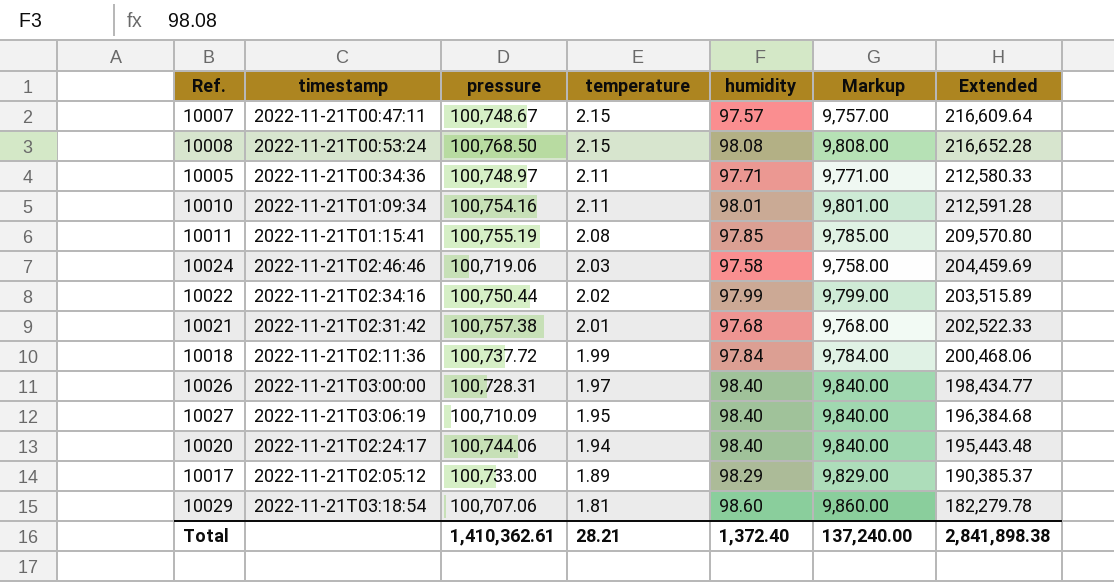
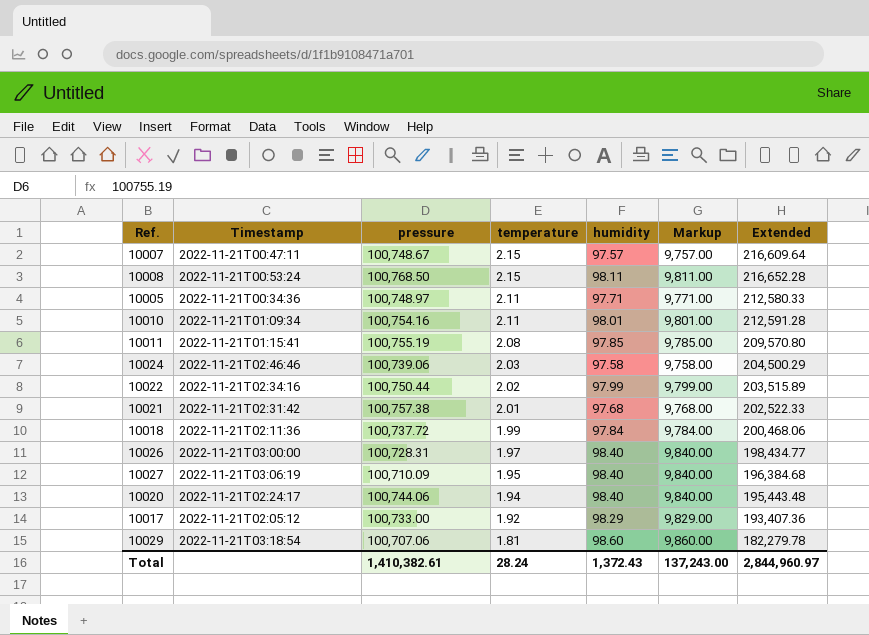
column name: timestamp -> Timestamp
10008 | humidity: 98.08 -> 98.11
10008 | Markup: 9,808.00 -> 9,811.00
10024 | pressure: 100,719.06 -> 100,739.06
10024 | Extended: 204,459.69 -> 204,500.29
10017 | temperature: 1.89 -> 1.92
10017 | Extended: 190,385.37 -> 193,407.36
Total | pressure: 1,410,362.61 -> 1,410,382.61
Total | temperature: 28.21 -> 28.24
Total | humidity: 1,372.40 -> 1,372.43
Total | Markup: 137,240.00 -> 137,243.00
Total | Extended: 2,841,898.38 -> 2,844,960.97

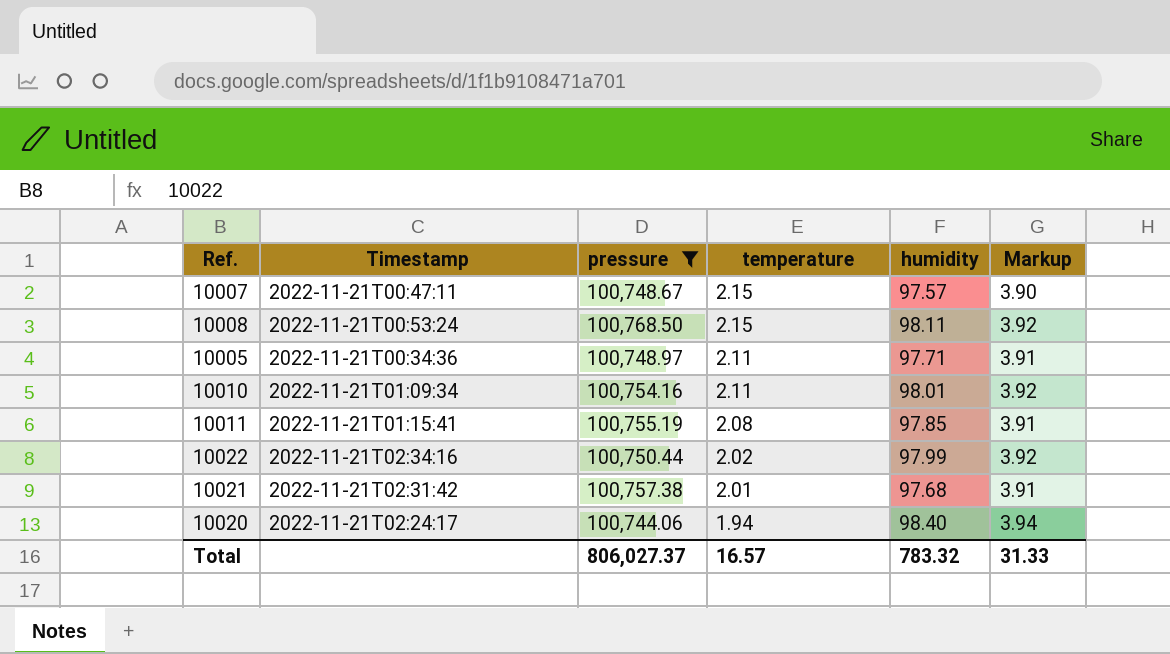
filter: none -> pressure >= 100,744.06
column Extended | formula: [pressure] * [temperature] -> none
column Markup | formula: [humidity] * 100 -> [humidity] * 0.04
Total | pressure: 1,410,382.61 -> 806,027.37
Total | temperature: 28.24 -> 16.57
Total | humidity: 1,372.43 -> 783.32
Total | Markup: 137,243.00 -> 31.33

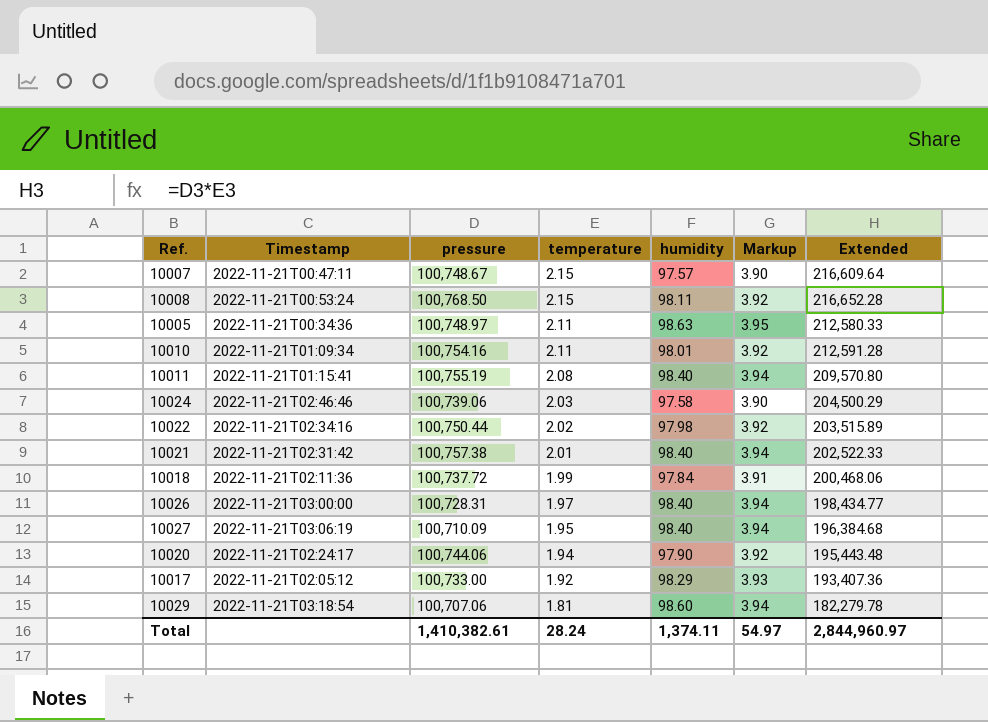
filter: pressure >= 100,744.06 -> none
column Extended | formula: none -> [pressure] * [temperature]
10005 | humidity: 97.71 -> 98.63
10005 | Markup: 3.91 -> 3.95
10011 | humidity: 97.85 -> 98.40
10011 | Markup: 3.91 -> 3.94
10022 | humidity: 97.99 -> 97.98
10021 | humidity: 97.68 -> 98.40
10021 | Markup: 3.91 -> 3.94
10020 | humidity: 98.40 -> 97.90
10020 | Markup: 3.94 -> 3.92
Total | pressure: 806,027.37 -> 1,410,382.61
Total | temperature: 16.57 -> 28.24
Total | humidity: 783.32 -> 1,374.11
Total | Markup: 31.33 -> 54.97

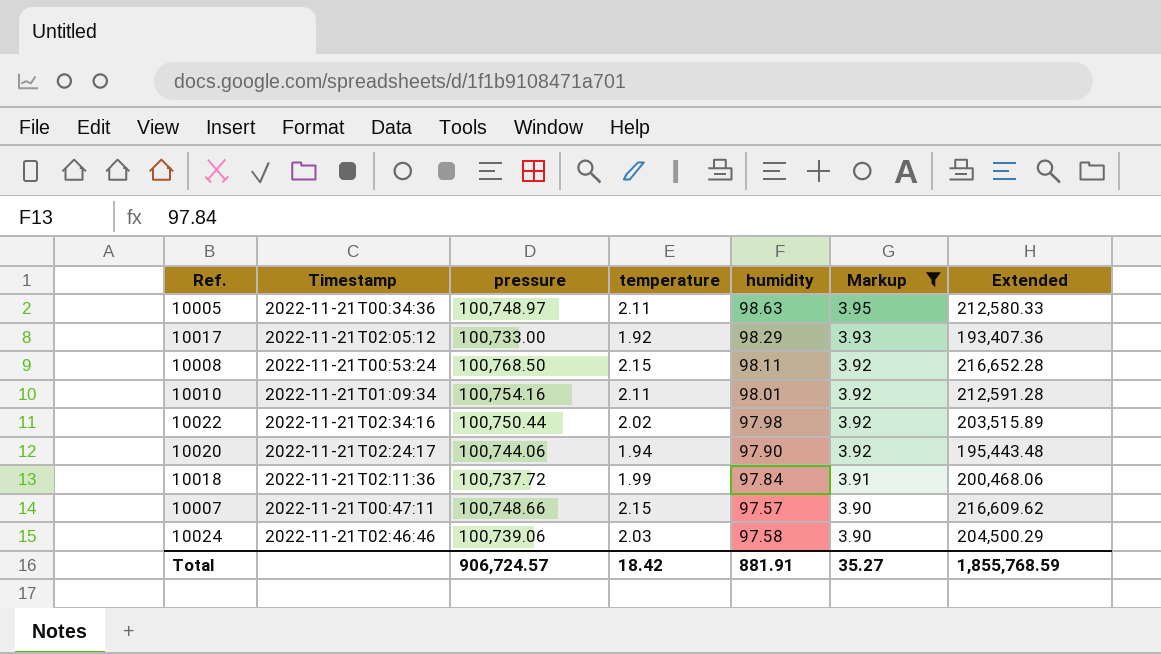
filter: none -> Markup != 3.94
row order: temperature descending -> Markup descending
10007 | pressure: 100,748.67 -> 100,748.66
10007 | Extended: 216,609.64 -> 216,609.62
Total | pressure: 1,410,382.61 -> 906,724.57
Total | temperature: 28.24 -> 18.42
Total | humidity: 1,374.11 -> 881.91
Total | Markup: 54.97 -> 35.27
Total | Extended: 2,844,960.97 -> 1,855,768.59

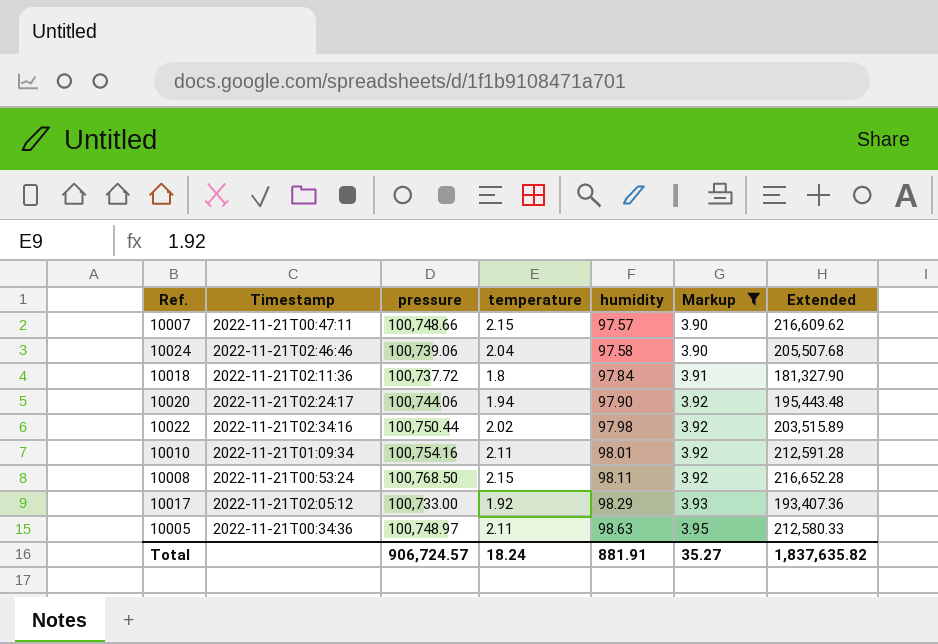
row order: Markup descending -> humidity ascending
10024 | temperature: 2.03 -> 2.04
10024 | Extended: 204,500.29 -> 205,507.68
10018 | temperature: 1.99 -> 1.8
10018 | Extended: 200,468.06 -> 181,327.90
Total | temperature: 18.42 -> 18.24
Total | Extended: 1,855,768.59 -> 1,837,635.82

